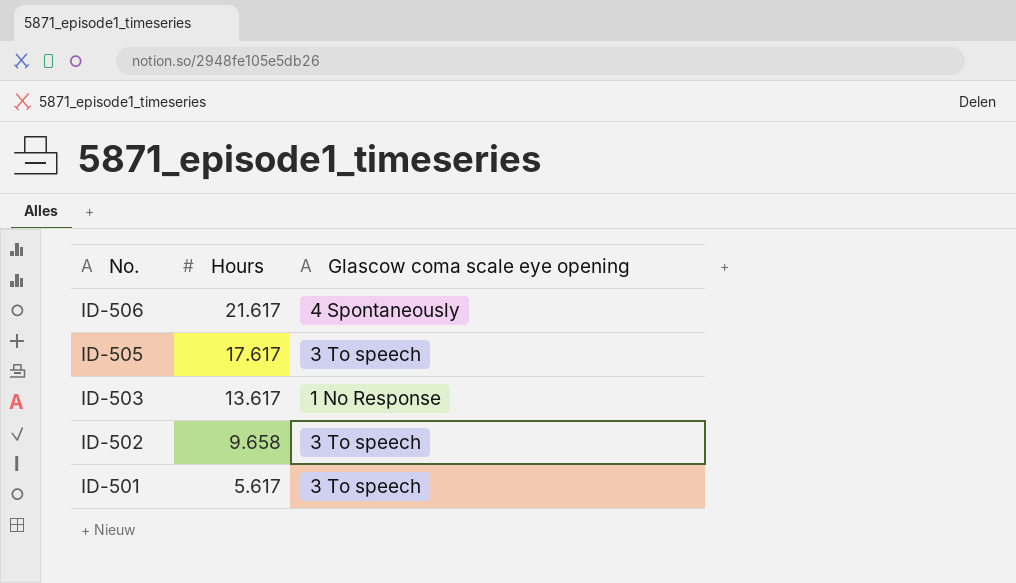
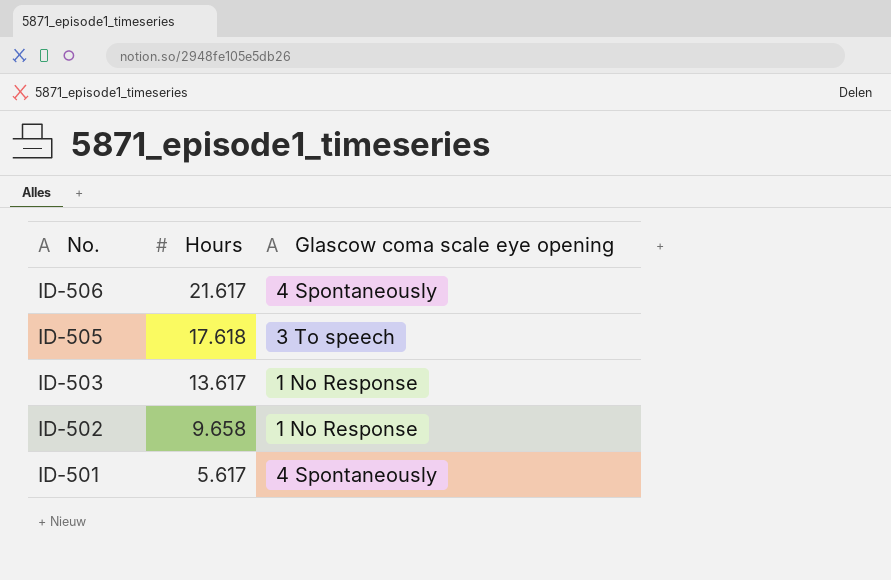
ID-505 | Hours: 17.617 -> 17.618
ID-502 | Glascow coma scale eye opening: 3 To speech -> 1 No Response
ID-501 | Glascow coma scale eye opening: 3 To speech -> 4 Spontaneously

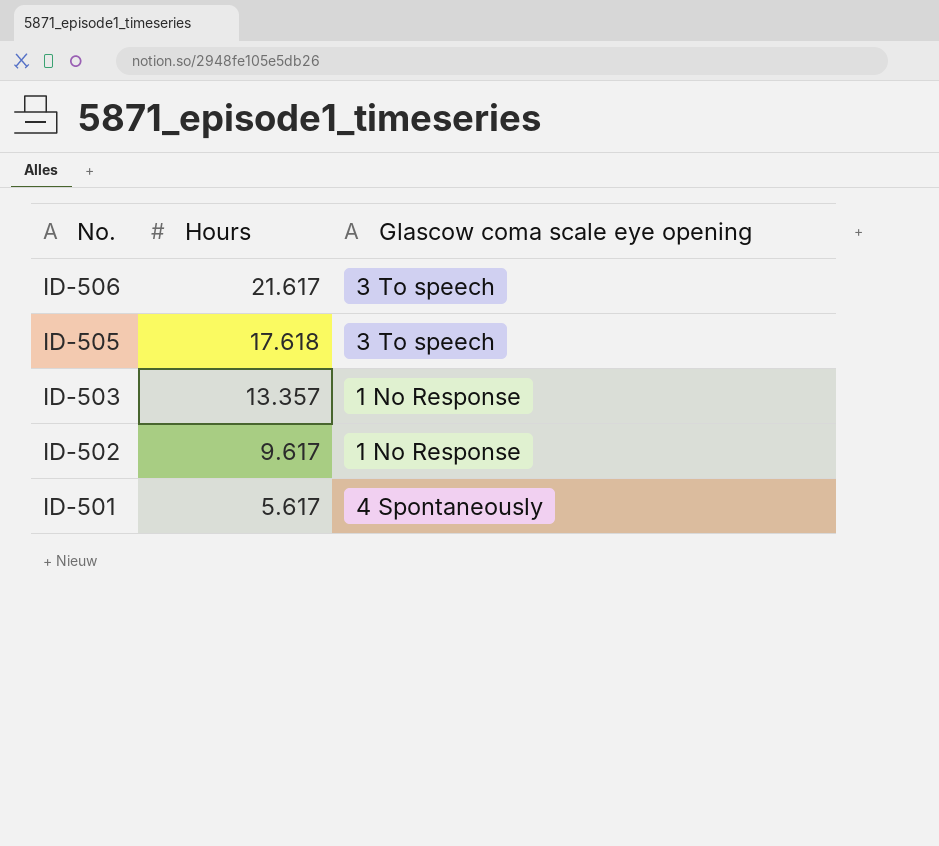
ID-506 | Glascow coma scale eye opening: 4 Spontaneously -> 3 To speech
ID-503 | Hours: 13.617 -> 13.357
ID-502 | Hours: 9.658 -> 9.617

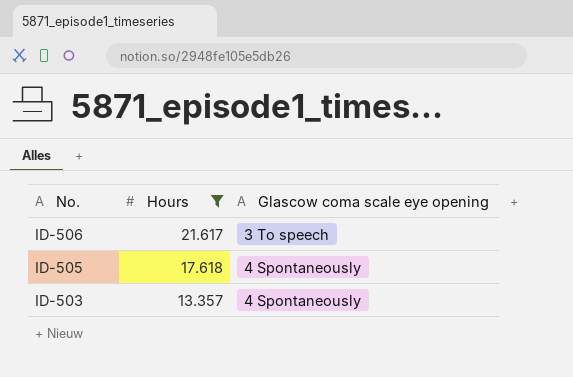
filter: none -> Hours >= 13.357
ID-505 | Glascow coma scale eye opening: 3 To speech -> 4 Spontaneously
ID-503 | Glascow coma scale eye opening: 1 No Response -> 4 Spontaneously

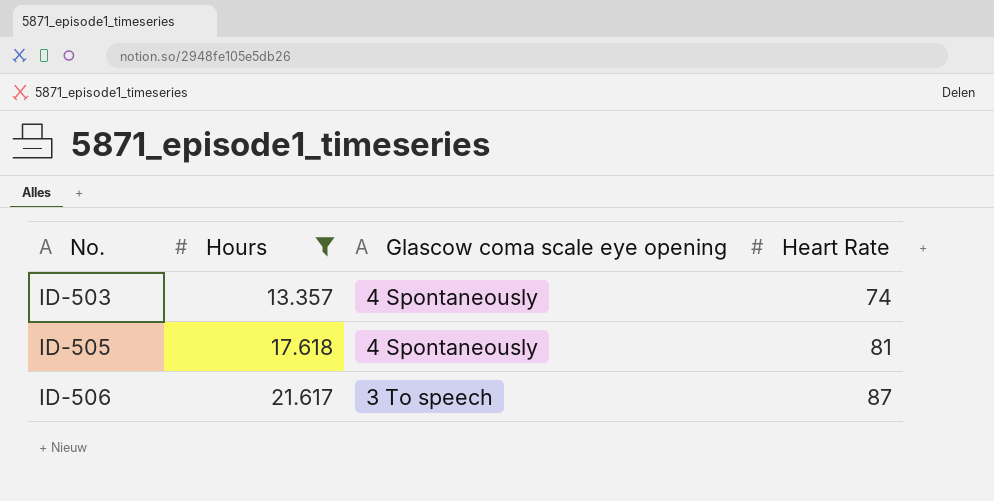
row order: No. descending -> No. ascending
column Heart Rate | position: none -> 4

